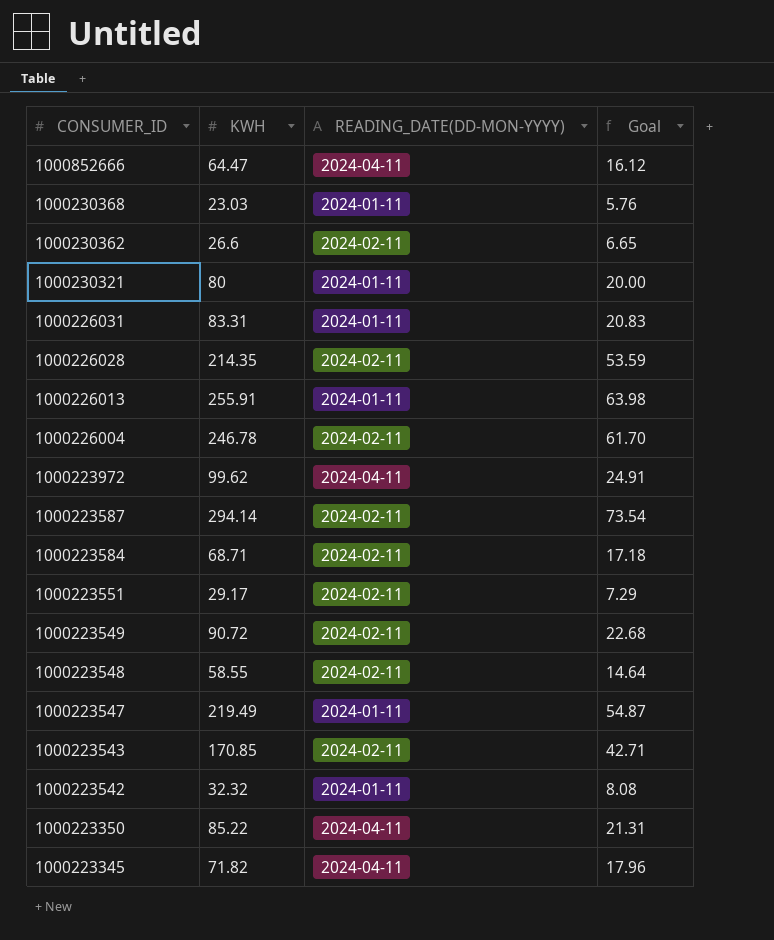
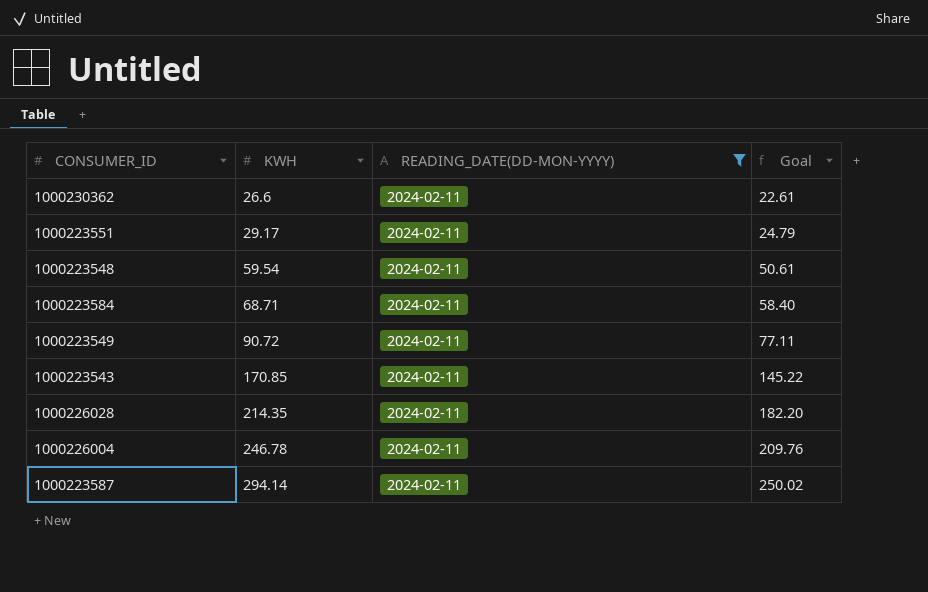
filter: none -> READING_DATE(DD-MON-YYYY) = 2024-02-11
row order: CONSUMER_ID descending -> KWH ascending
column Goal | formula: [KWH] * 0.25 -> [KWH] * 0.85
1000223548 | KWH: 58.55 -> 59.54

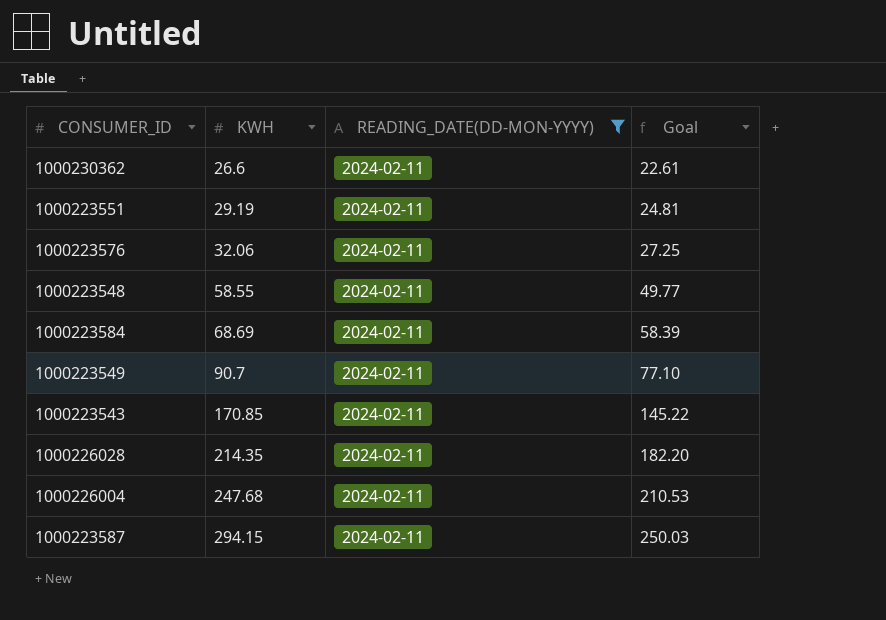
1000223551 | KWH: 29.17 -> 29.19
1000223551 | Goal: 24.79 -> 24.81
row 1000223576: none -> 32.06 | 2024-02-11 | 27.25
1000223548 | KWH: 59.54 -> 58.55
1000223548 | Goal: 50.61 -> 49.77
1000223584 | KWH: 68.71 -> 68.69
1000223584 | Goal: 58.40 -> 58.39
1000223549 | KWH: 90.72 -> 90.7
1000223549 | Goal: 77.11 -> 77.10
1000226004 | KWH: 246.78 -> 247.68
1000226004 | Goal: 209.76 -> 210.53
1000223587 | KWH: 294.14 -> 294.15
1000223587 | Goal: 250.02 -> 250.03

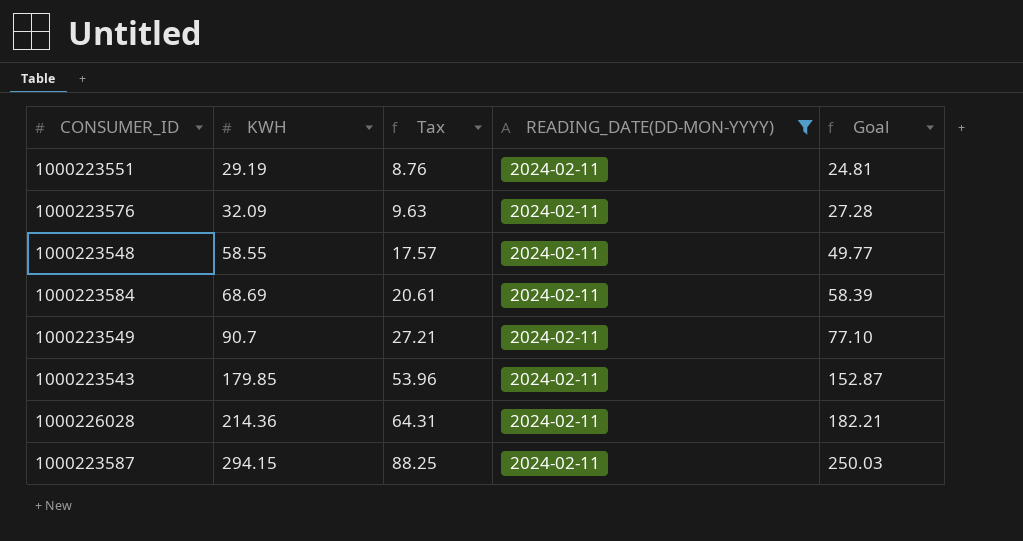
column Tax | formula: none -> [KWH] * 0.3
row 1000230362: 26.6 | 2024-02-11 | 22.61 -> none
row 1000226004: 247.68 | 2024-02-11 | 210.53 -> none
1000223576 | KWH: 32.06 -> 32.09
1000223576 | Goal: 27.25 -> 27.28
1000223543 | KWH: 170.85 -> 179.85
1000223543 | Goal: 145.22 -> 152.87
1000226028 | KWH: 214.35 -> 214.36
1000226028 | Goal: 182.20 -> 182.21

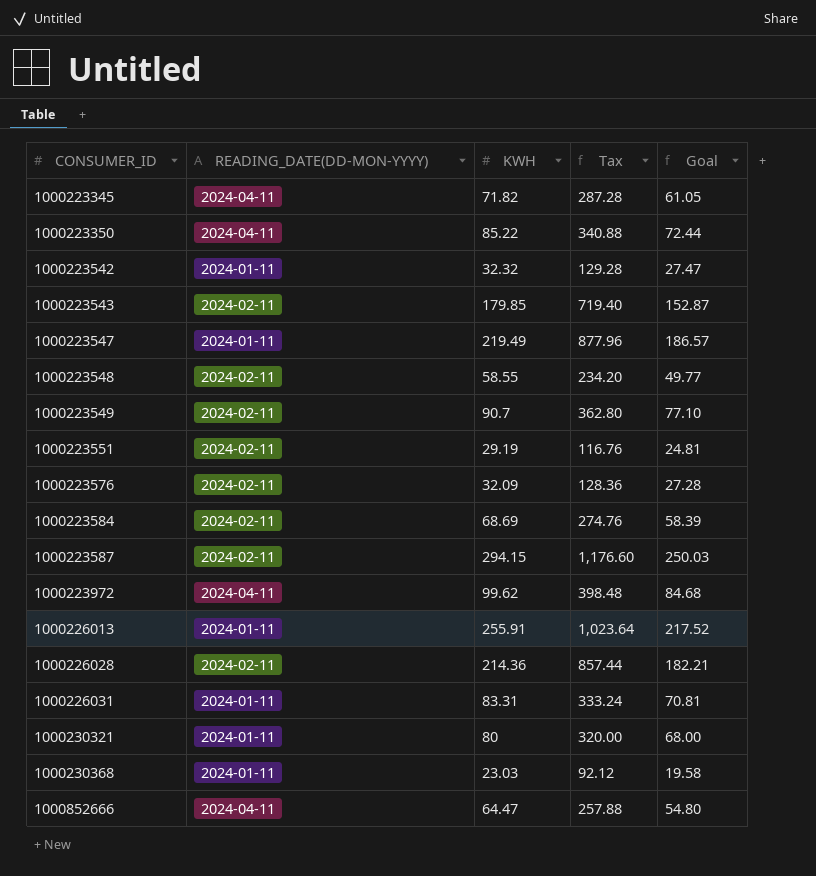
filter: READING_DATE(DD-MON-YYYY) = 2024-02-11 -> none
row order: KWH ascending -> CONSUMER_ID ascending
column READING_DATE(DD-MON-YYYY) | position: 4 -> 2
column Tax | formula: [KWH] * 0.3 -> [KWH] * 4

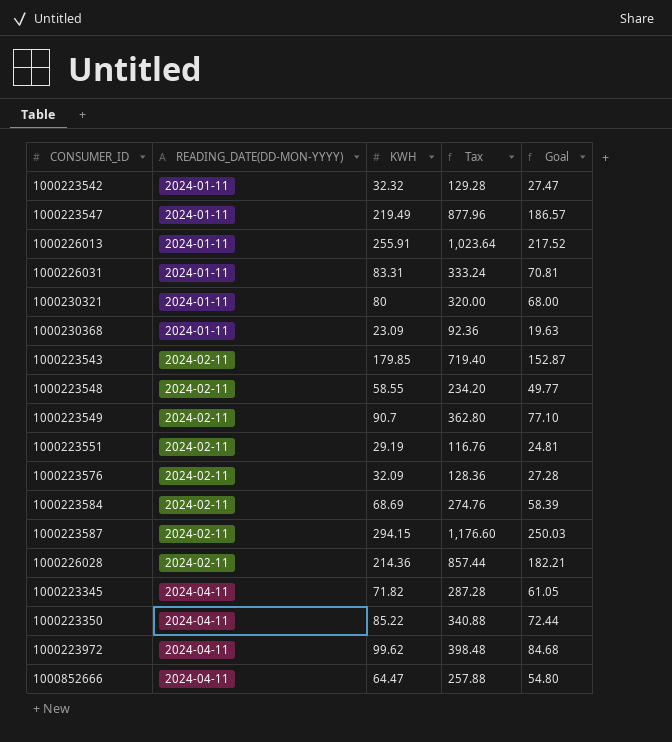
row order: CONSUMER_ID ascending -> READING_DATE(DD-MON-YYYY) ascending
1000230368 | KWH: 23.03 -> 23.09
1000230368 | Tax: 92.12 -> 92.36
1000230368 | Goal: 19.58 -> 19.63

